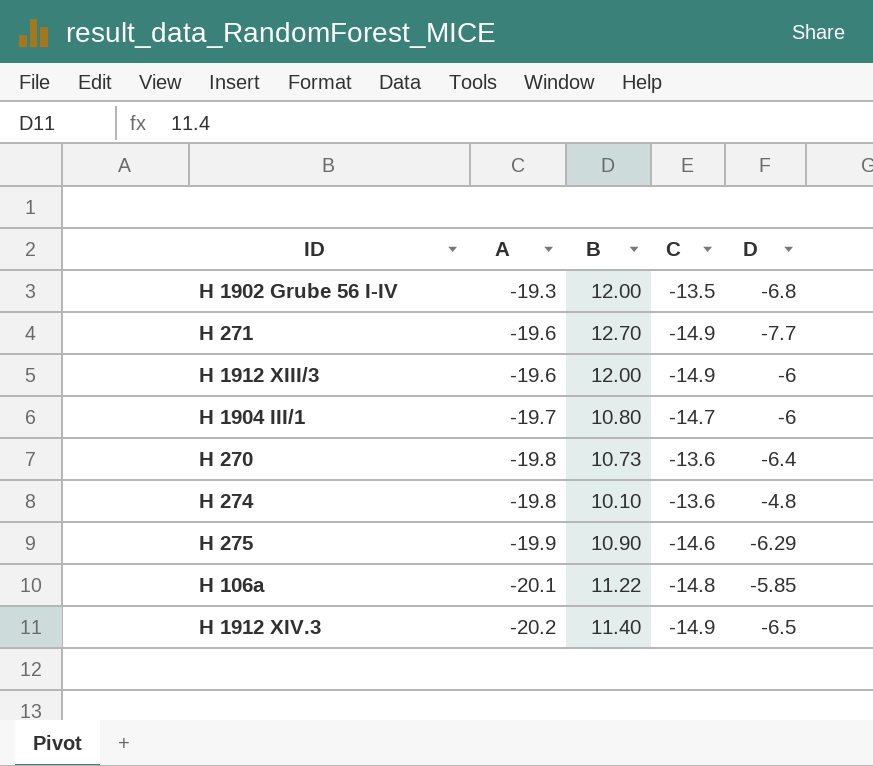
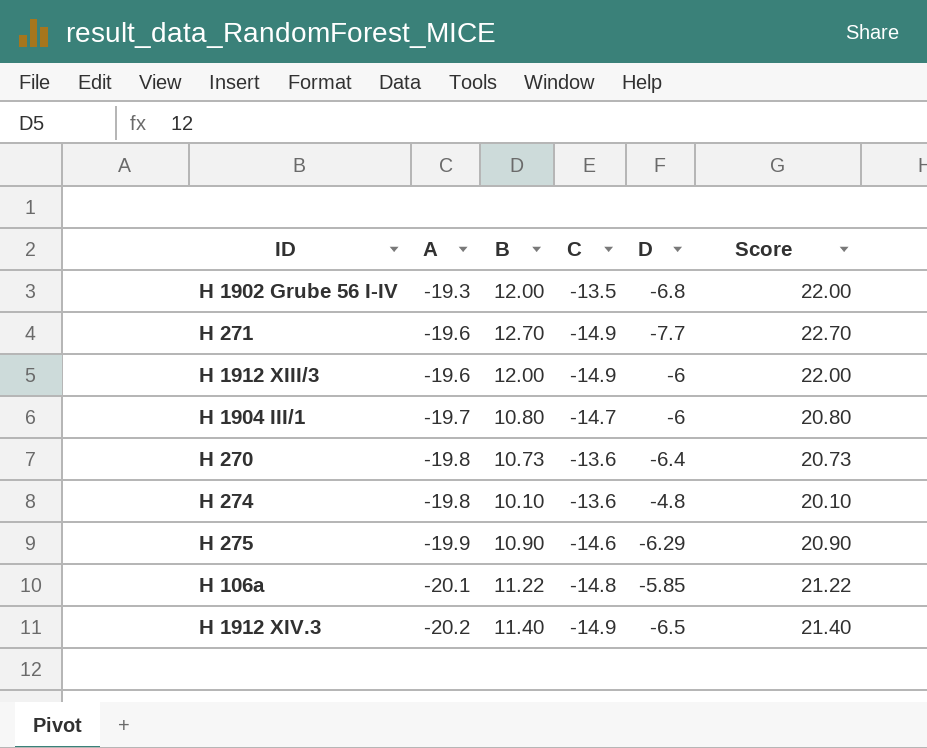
column Score | formula: none -> [B] + 10

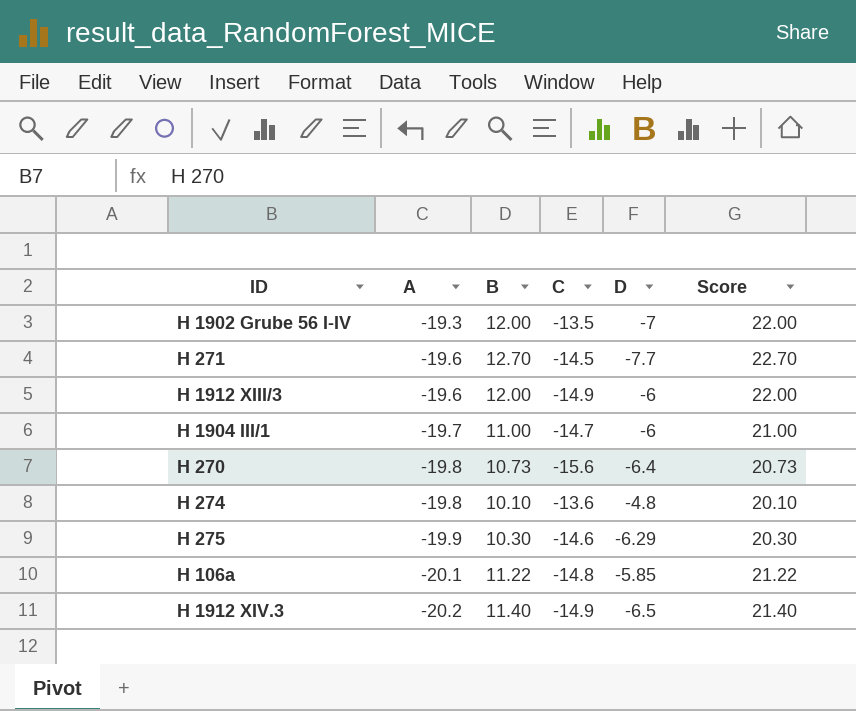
H 1902 Grube 56 I-IV | D: -6.8 -> -7
H 271 | C: -14.9 -> -14.5
H 1904 III/1 | B: 10.80 -> 11.00
H 1904 III/1 | Score: 20.80 -> 21.00
H 270 | C: -13.6 -> -15.6
H 275 | B: 10.90 -> 10.30
H 275 | Score: 20.90 -> 20.30

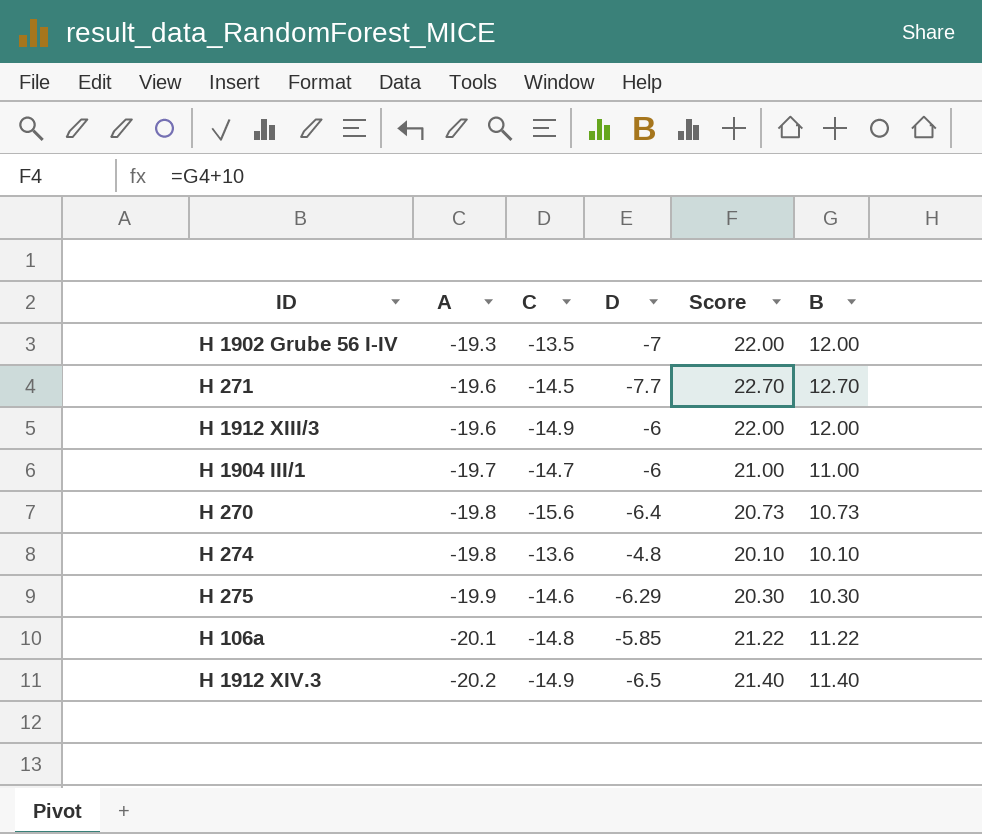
column B | position: 3 -> 6

